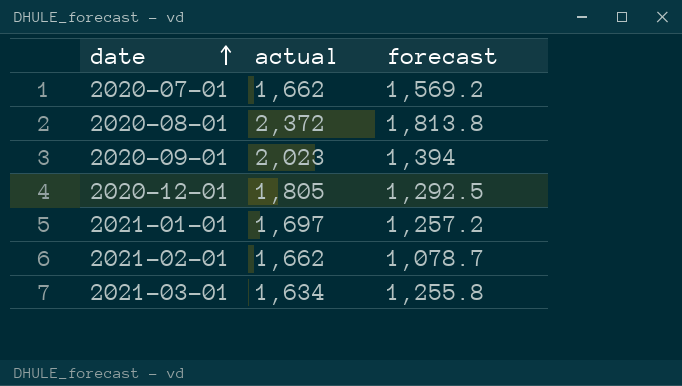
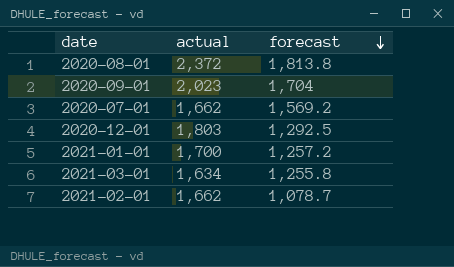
row order: date ascending -> forecast descending
2020-09-01 | forecast: 1,394 -> 1,704
2020-12-01 | actual: 1,805 -> 1,803
2021-01-01 | actual: 1,697 -> 1,700

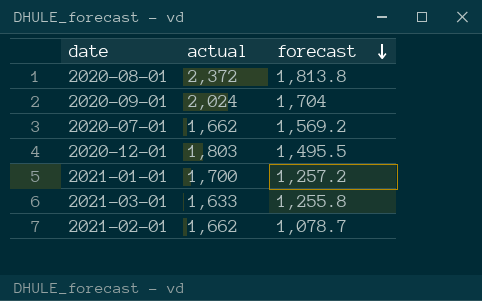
2020-09-01 | actual: 2,023 -> 2,024
2020-12-01 | forecast: 1,292.5 -> 1,495.5
2021-03-01 | actual: 1,634 -> 1,633

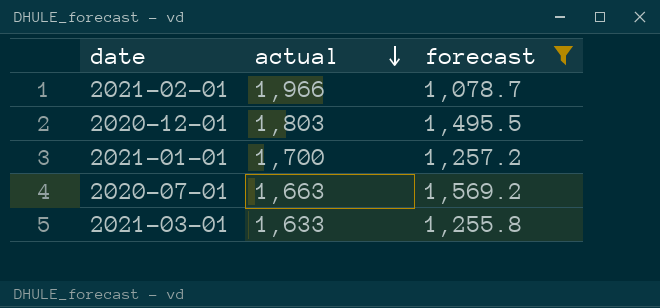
filter: none -> forecast <= 1,569.2
row order: forecast descending -> actual descending
2021-02-01 | actual: 1,662 -> 1,966
2020-07-01 | actual: 1,662 -> 1,663

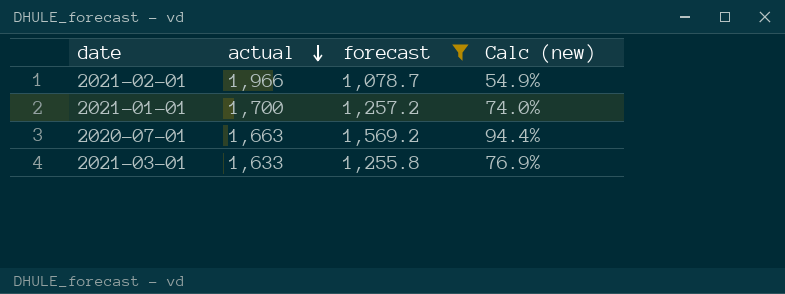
column Calc (new) | formula: none -> [forecast] / [actual]
row 2020-12-01: 1,803 | 1,495.5 -> none

